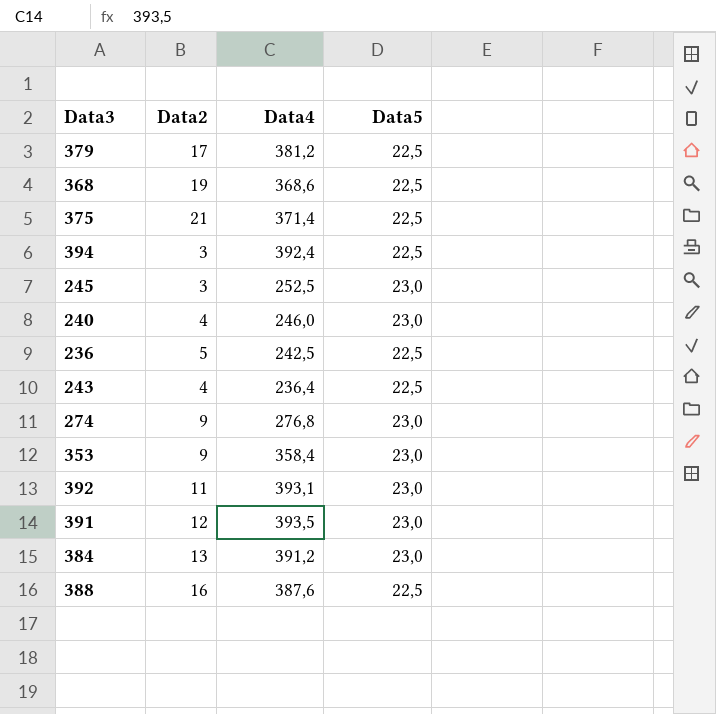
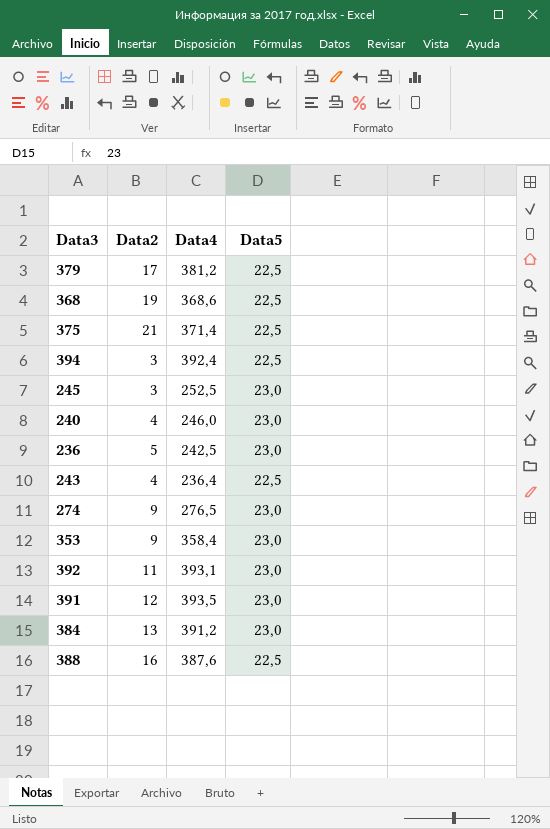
236 | Data5: 22,5 -> 23,0
274 | Data4: 276,8 -> 276,5

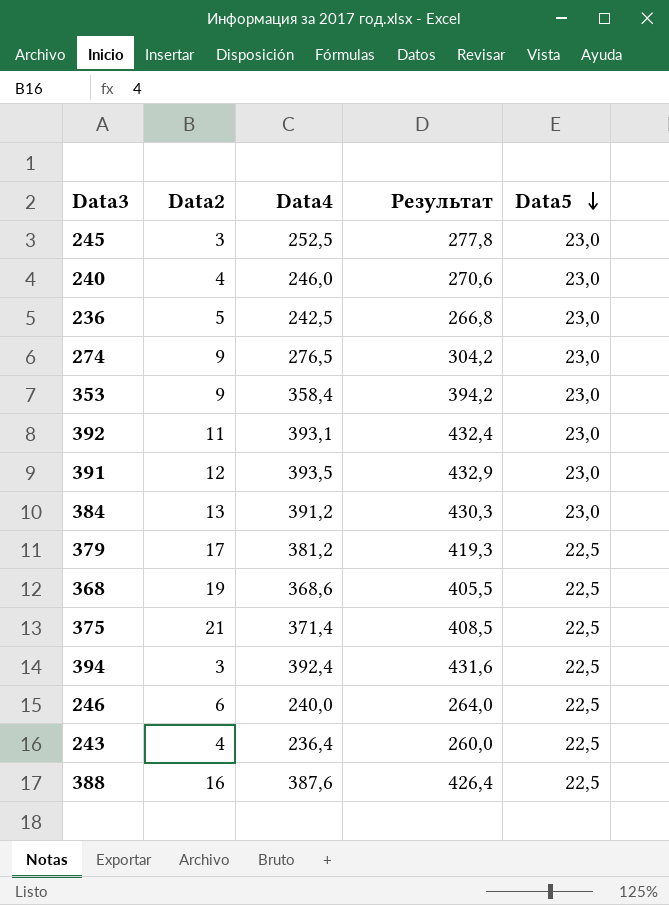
row order: none -> Data5 descending
column Результат | formula: none -> [Data4] * 1,1
row 246: none -> 6 | 240,0 | 264,0 | 22,5

